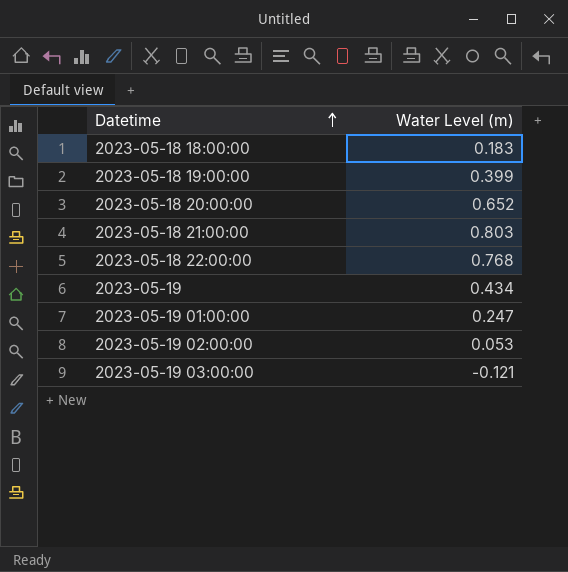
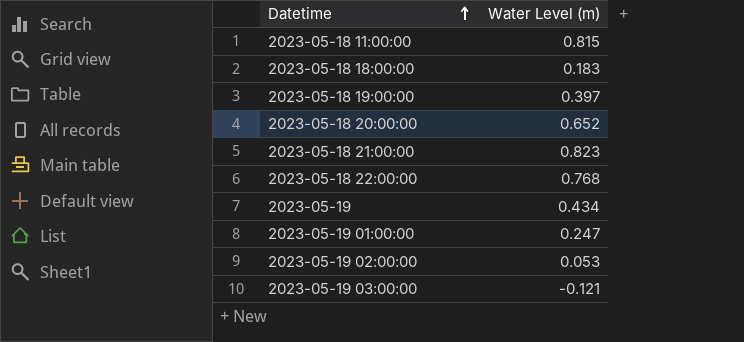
row 2023-05-18 11:00:00: none -> 0.815
2023-05-18 19:00:00 | Water Level (m): 0.399 -> 0.397
2023-05-18 21:00:00 | Water Level (m): 0.803 -> 0.823

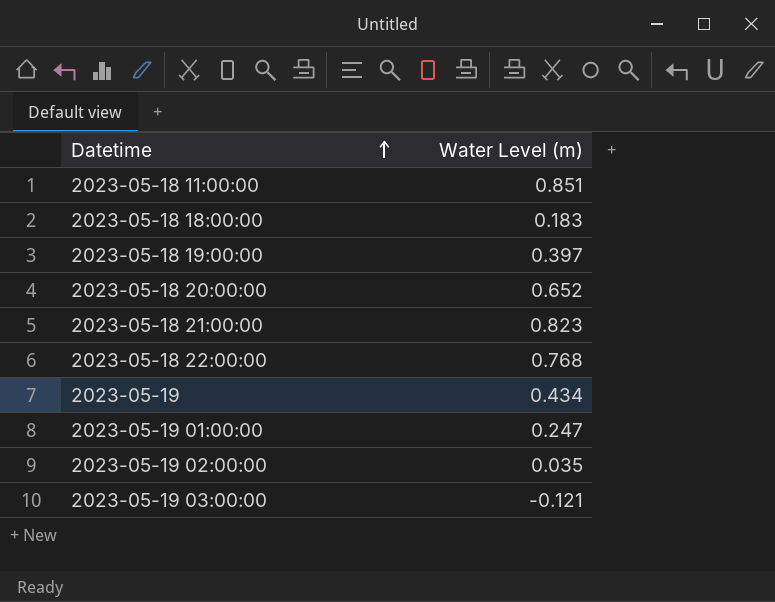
2023-05-18 11:00:00 | Water Level (m): 0.815 -> 0.851
2023-05-19 02:00:00 | Water Level (m): 0.053 -> 0.035

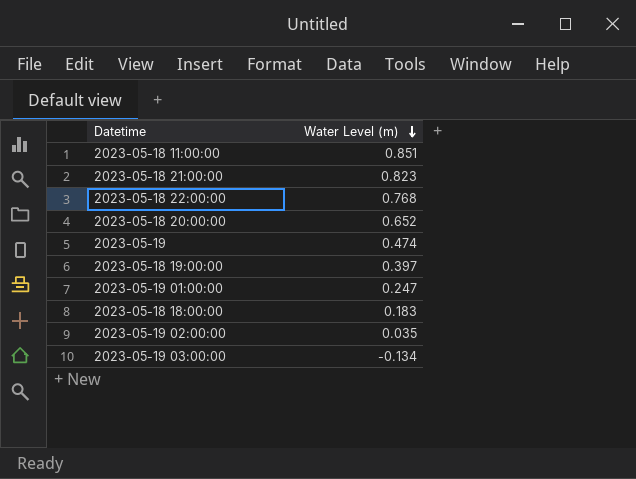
row order: Datetime ascending -> Water Level (m) descending
2023-05-19 | Water Level (m): 0.434 -> 0.474
2023-05-19 03:00:00 | Water Level (m): -0.121 -> -0.134

